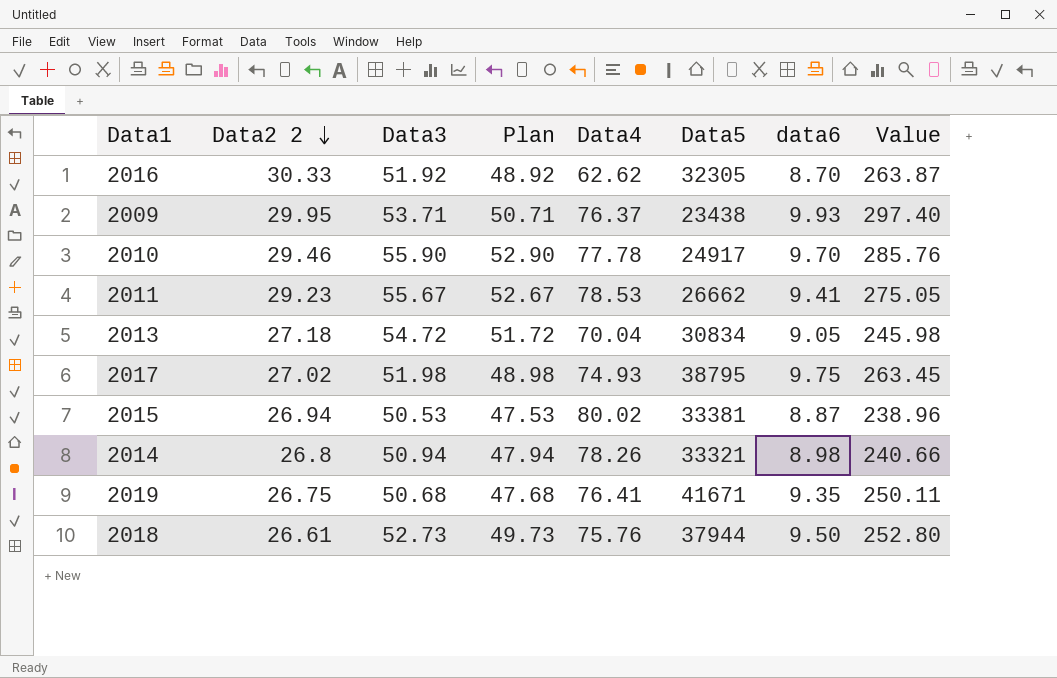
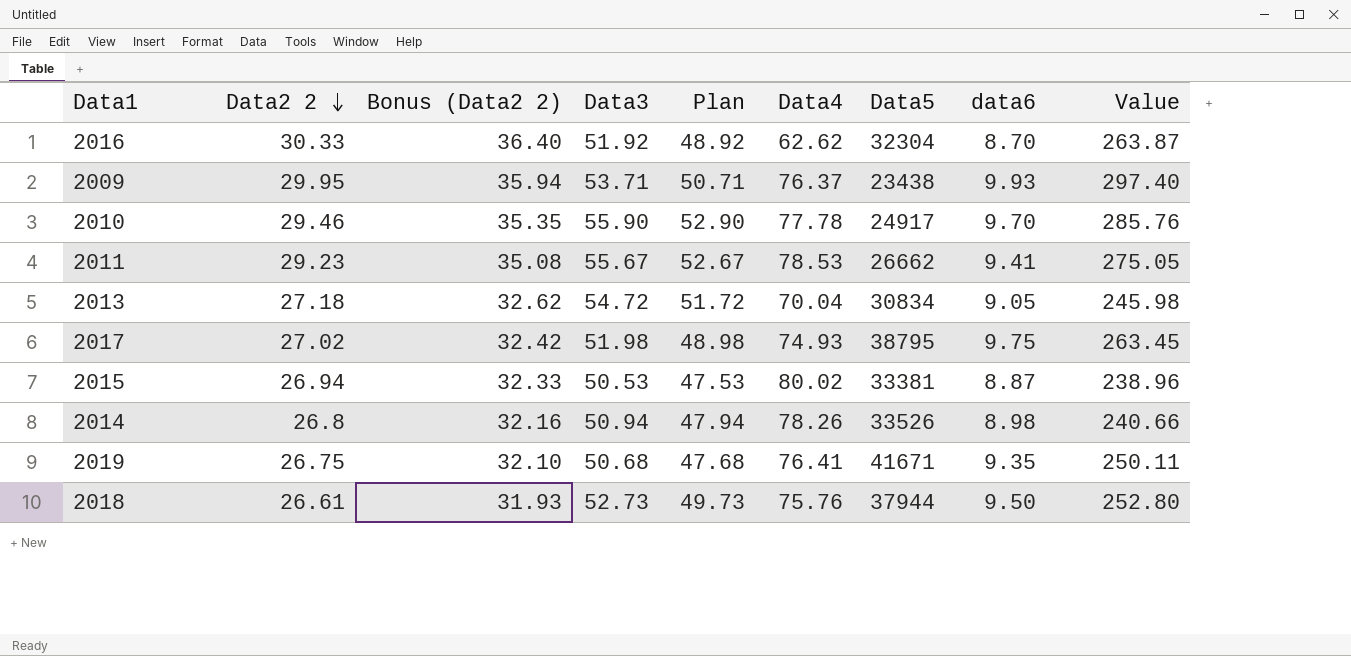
column Bonus (Data2 2) | formula: none -> [Data2 2] * 1.2
2016 | Data5: 32305 -> 32304
2014 | Data5: 33321 -> 33526

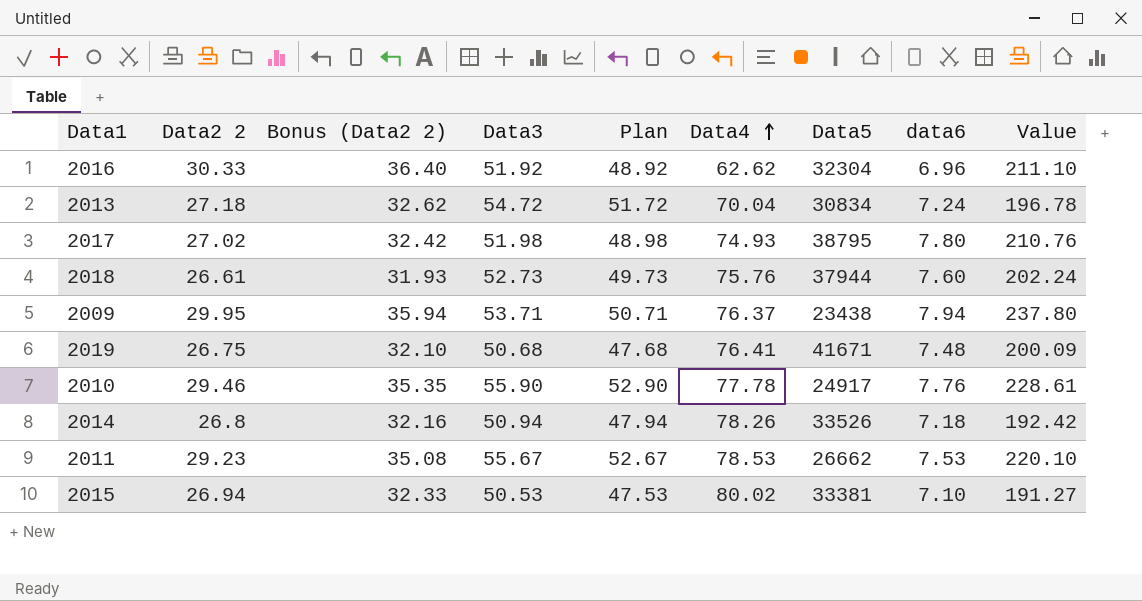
row order: Data2 2 descending -> Data4 ascending
2016 | data6: 8.70 -> 6.96
2016 | Value: 263.87 -> 211.10
2013 | data6: 9.05 -> 7.24
2013 | Value: 245.98 -> 196.78
2017 | data6: 9.75 -> 7.80
2017 | Value: 263.45 -> 210.76
2018 | data6: 9.50 -> 7.60
2018 | Value: 252.80 -> 202.24
2009 | data6: 9.93 -> 7.94
2009 | Value: 297.40 -> 237.80
2019 | data6: 9.35 -> 7.48
2019 | Value: 250.11 -> 200.09
2010 | data6: 9.70 -> 7.76
2010 | Value: 285.76 -> 228.61
2014 | data6: 8.98 -> 7.18
2014 | Value: 240.66 -> 192.42
2011 | data6: 9.41 -> 7.53
2011 | Value: 275.05 -> 220.10
2015 | data6: 8.87 -> 7.10
2015 | Value: 238.96 -> 191.27

